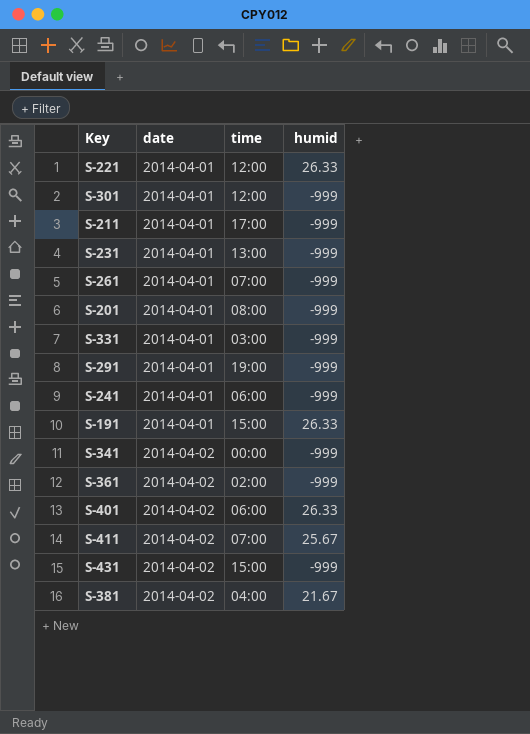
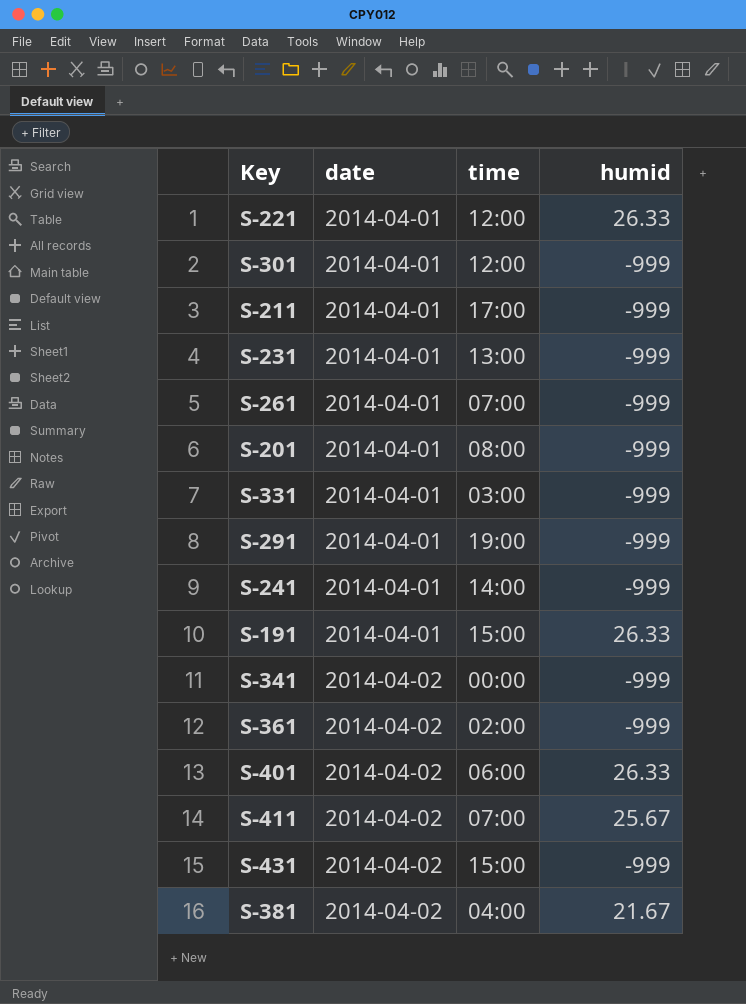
S-241 | time: 06:00 -> 14:00

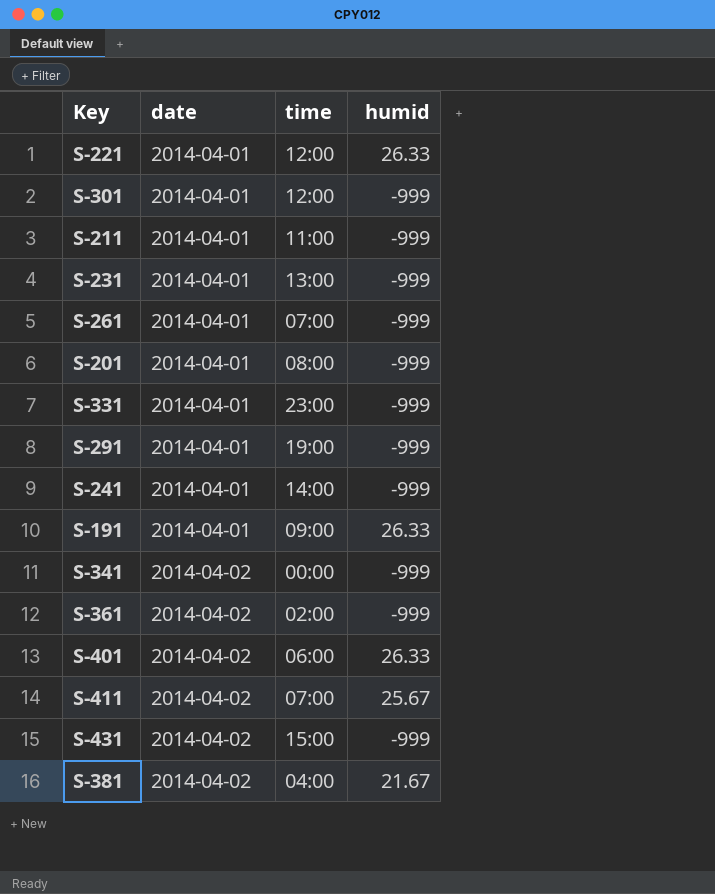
S-211 | time: 17:00 -> 11:00
S-331 | time: 03:00 -> 23:00
S-191 | time: 15:00 -> 09:00

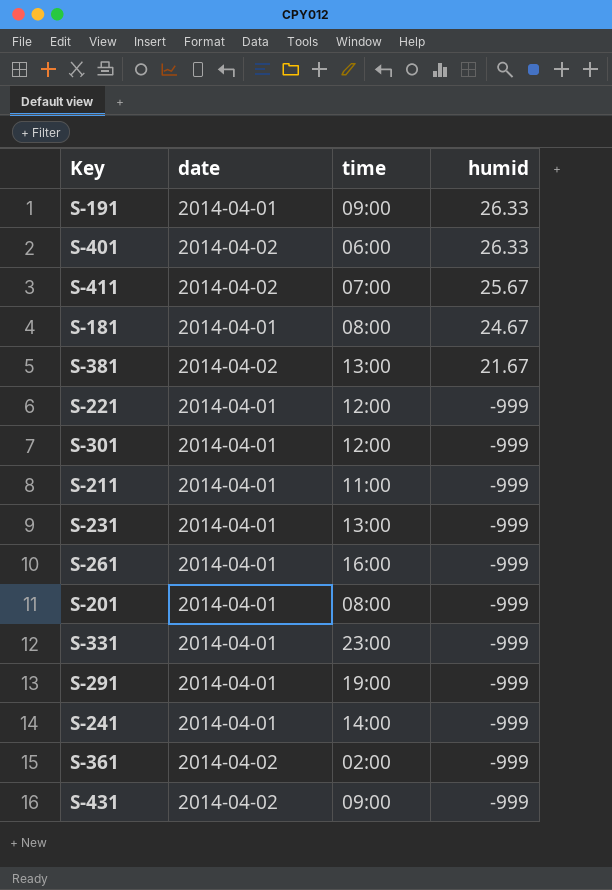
row order: date ascending -> humid descending
row S-341: 2014-04-02 | 00:00 | -999 -> none
row S-181: none -> 2014-04-01 | 08:00 | 24.67
S-381 | time: 04:00 -> 13:00
S-221 | humid: 26.33 -> -999
S-261 | time: 07:00 -> 16:00
S-431 | time: 15:00 -> 09:00

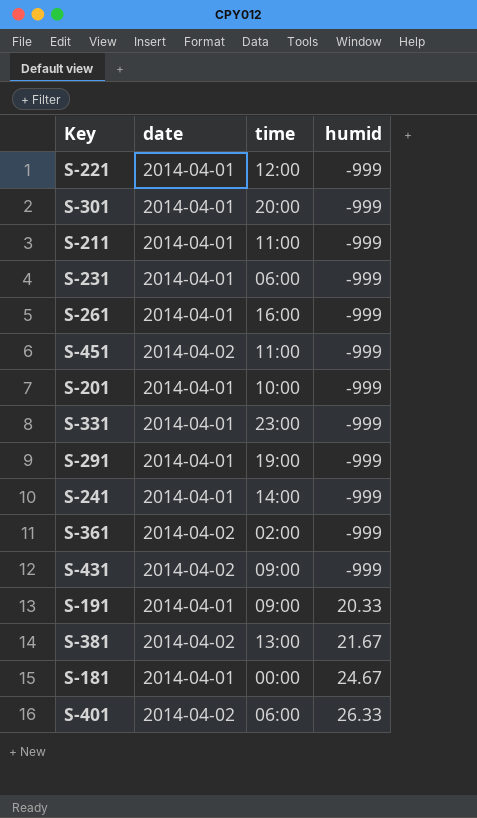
row order: humid descending -> humid ascending
row S-411: 2014-04-02 | 07:00 | 25.67 -> none
S-301 | time: 12:00 -> 20:00
S-231 | time: 13:00 -> 06:00
row S-451: none -> 2014-04-02 | 11:00 | -999
S-201 | time: 08:00 -> 10:00
S-191 | humid: 26.33 -> 20.33
S-181 | time: 08:00 -> 00:00

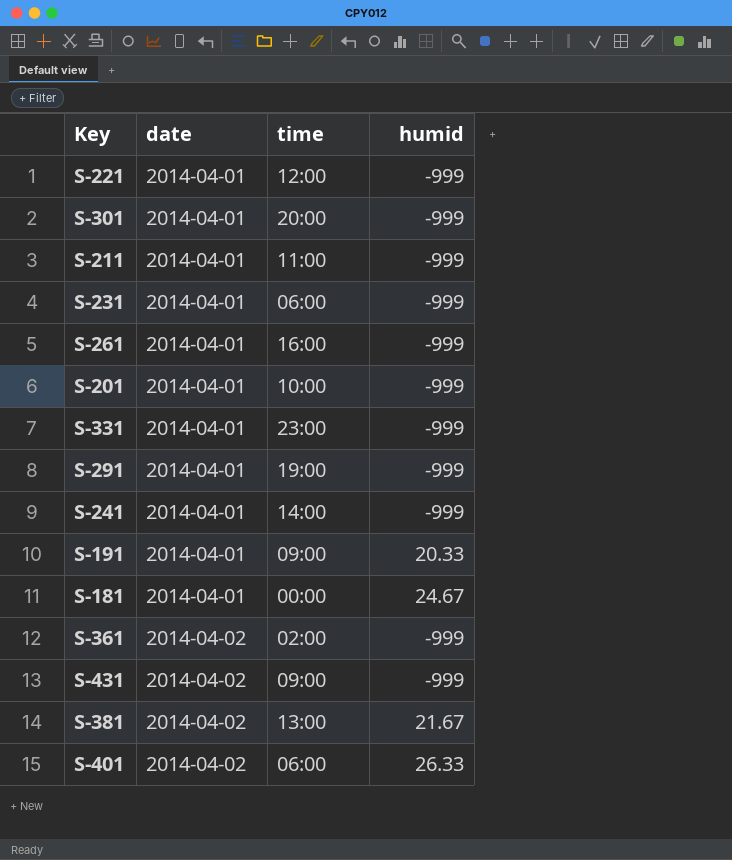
row order: humid ascending -> date ascending
row S-451: 2014-04-02 | 11:00 | -999 -> none

